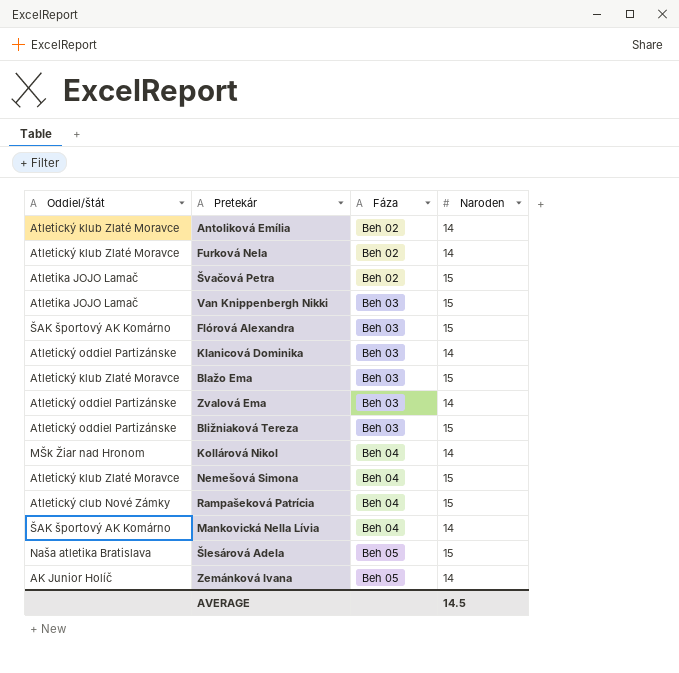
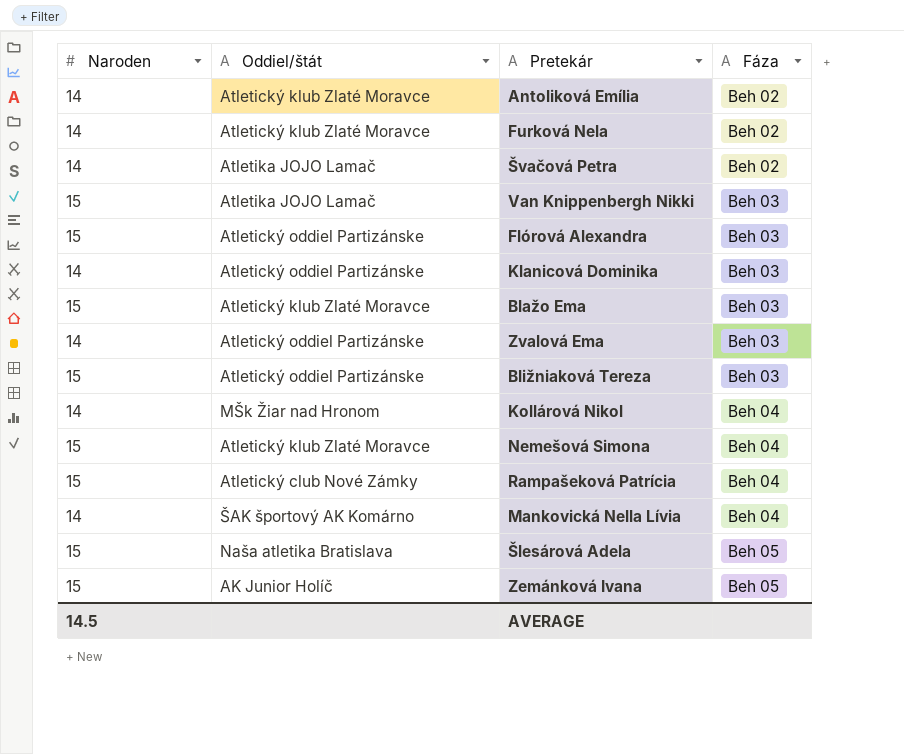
column Naroden | position: 4 -> 1
Švačová Petra | Naroden: 15 -> 14
Flórová Alexandra | Oddiel/štát: ŠAK športový AK Komárno -> Atletický oddiel Partizánske
Zemánková Ivana | Naroden: 14 -> 15

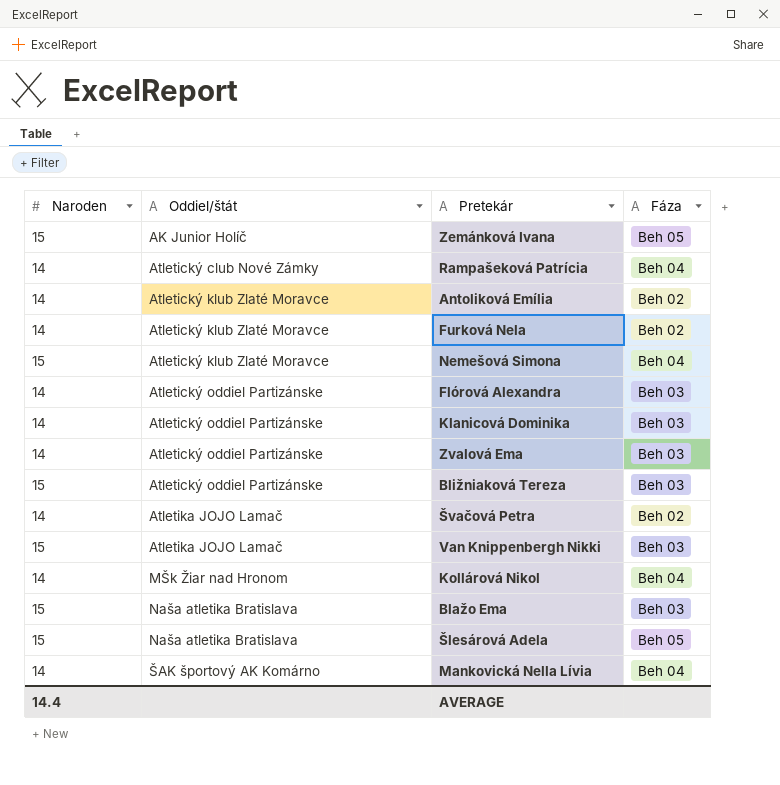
row order: Fáza ascending -> Oddiel/štát ascending
Rampašeková Patrícia | Naroden: 15 -> 14
Flórová Alexandra | Naroden: 15 -> 14
Blažo Ema | Oddiel/štát: Atletický klub Zlaté Moravce -> Naša atletika Bratislava
AVERAGE | Naroden: 14.5 -> 14.4

